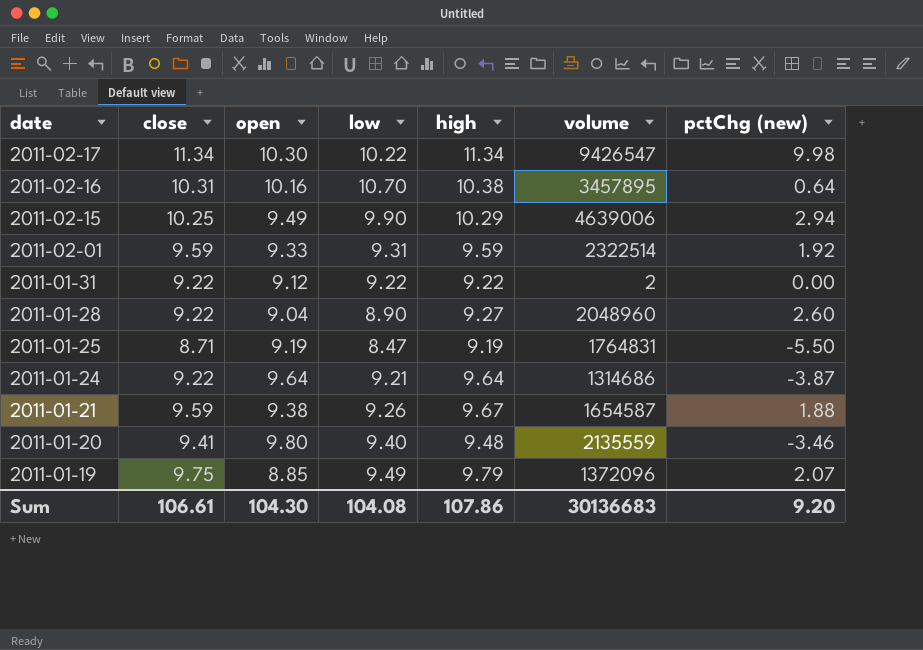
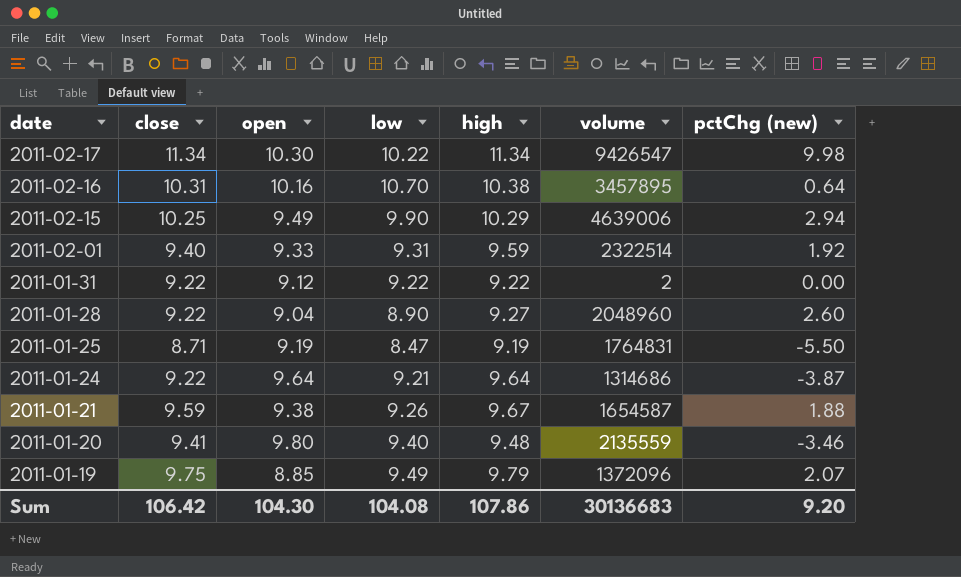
2011-02-01 | close: 9.59 -> 9.40
Sum | close: 106.61 -> 106.42

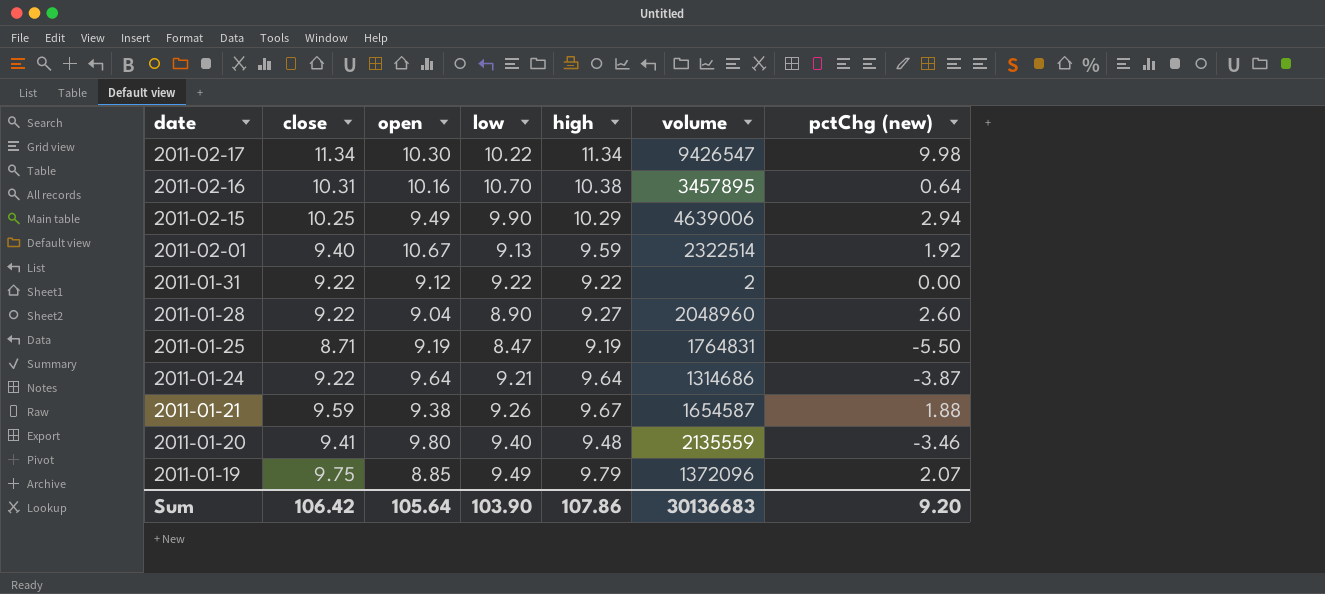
2011-02-01 | open: 9.33 -> 10.67
2011-02-01 | low: 9.31 -> 9.13
Sum | open: 104.30 -> 105.64
Sum | low: 104.08 -> 103.90

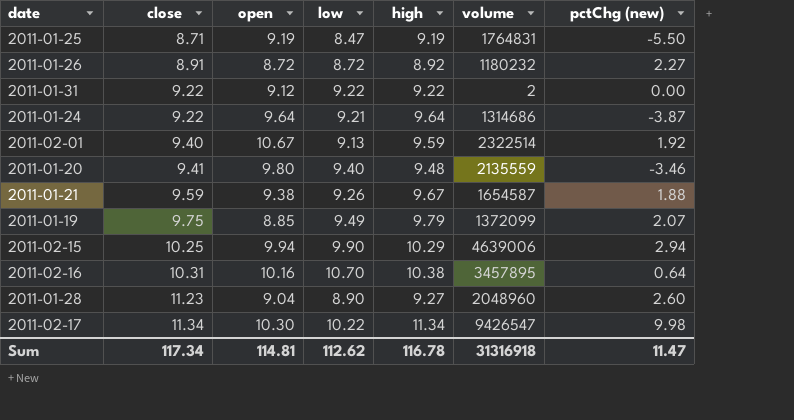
row order: date descending -> close ascending
row 2011-01-26: none -> 8.91 | 8.72 | 8.72 | 8.92 | 1180232 | 2.27
2011-01-19 | volume: 1372096 -> 1372099
2011-02-15 | open: 9.49 -> 9.94
2011-01-28 | close: 9.22 -> 11.23
Sum | close: 106.42 -> 117.34
Sum | open: 105.64 -> 114.81
Sum | low: 103.90 -> 112.62
Sum | high: 107.86 -> 116.78
Sum | volume: 30136683 -> 31316918
Sum | pctChg (new): 9.20 -> 11.47

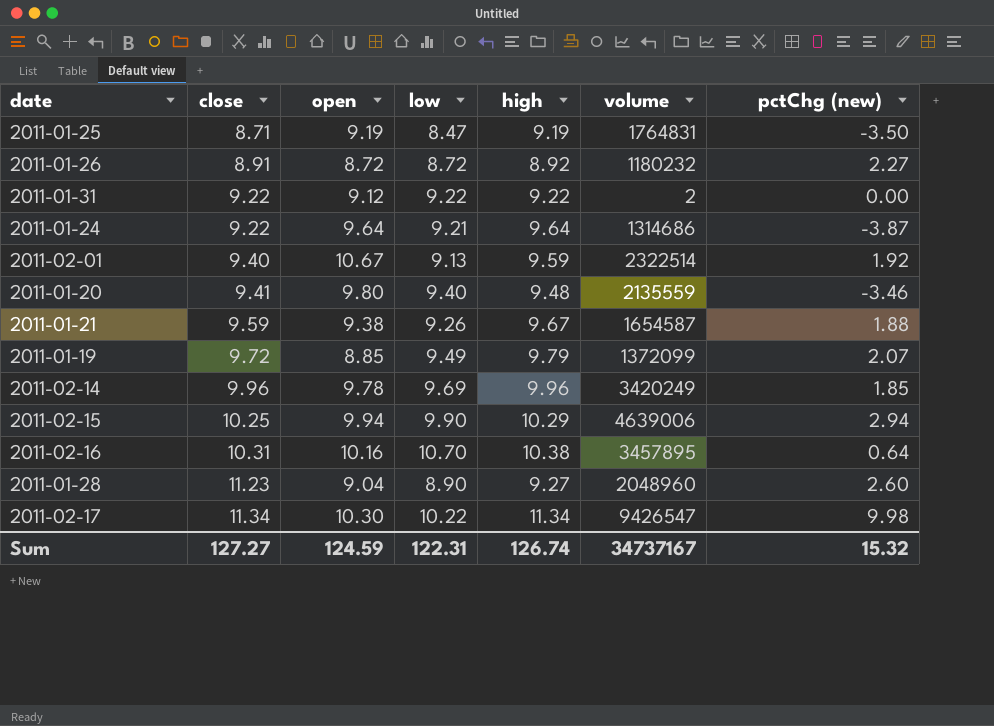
2011-01-25 | pctChg (new): -5.50 -> -3.50
2011-01-19 | close: 9.75 -> 9.72
row 2011-02-14: none -> 9.96 | 9.78 | 9.69 | 9.96 | 3420249 | 1.85
Sum | close: 117.34 -> 127.27
Sum | open: 114.81 -> 124.59
Sum | low: 112.62 -> 122.31
Sum | high: 116.78 -> 126.74
Sum | volume: 31316918 -> 34737167
Sum | pctChg (new): 11.47 -> 15.32

